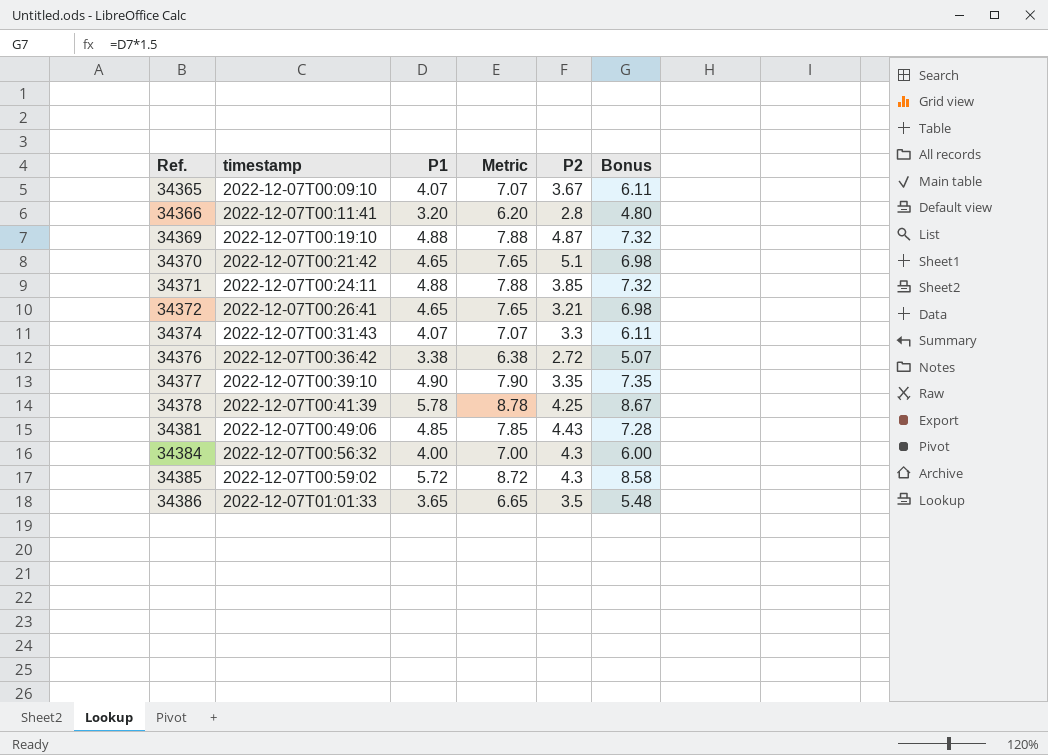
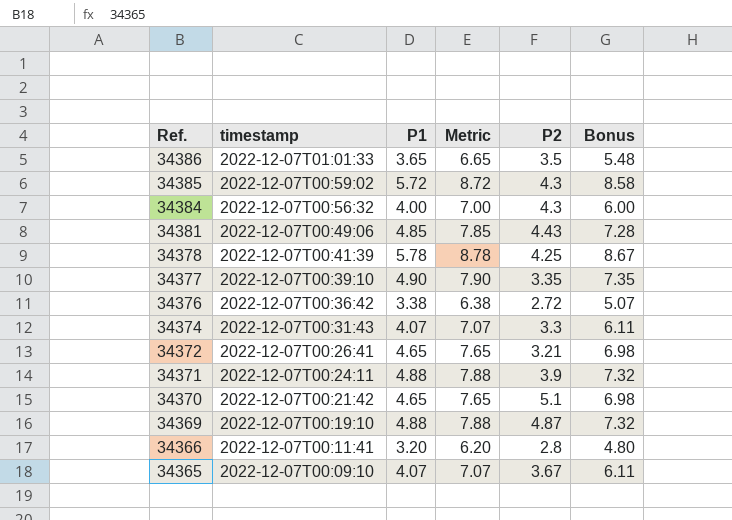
row order: Ref. ascending -> Ref. descending
34371 | P2: 3.85 -> 3.9

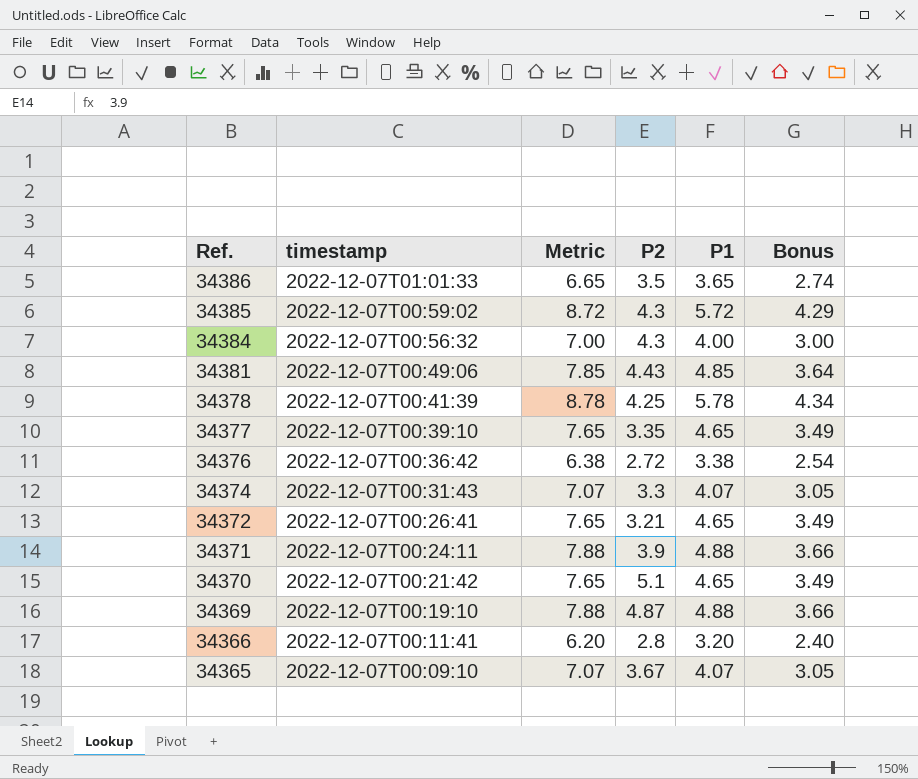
column P1 | position: 3 -> 5
column Bonus | formula: [P1] * 1.5 -> [P1] * 0.75
34377 | Metric: 7.90 -> 7.65
34377 | P1: 4.90 -> 4.65

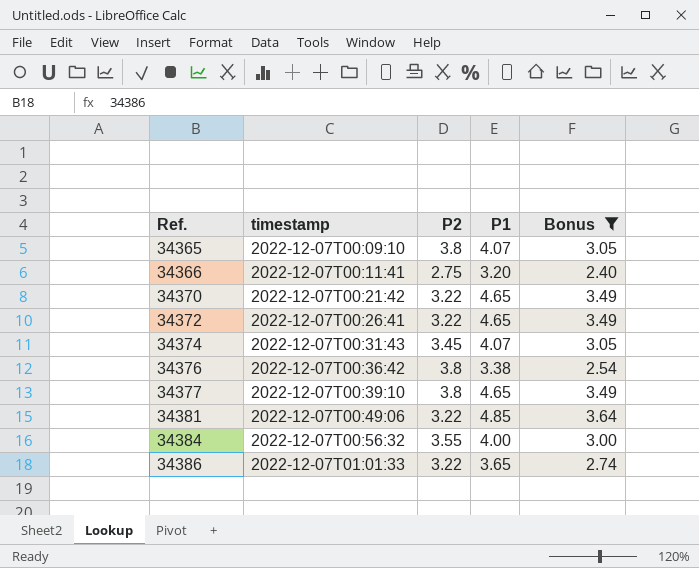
filter: none -> Bonus <= 3.64
row order: Ref. descending -> Ref. ascending
column Metric | formula: [P1] + 3 -> none
34365 | P2: 3.67 -> 3.8
34366 | P2: 2.8 -> 2.75
34370 | P2: 5.1 -> 3.22
34372 | P2: 3.21 -> 3.22
34374 | P2: 3.3 -> 3.45
34376 | P2: 2.72 -> 3.8
34377 | P2: 3.35 -> 3.8
34381 | P2: 4.43 -> 3.22
34384 | P2: 4.3 -> 3.55
34386 | P2: 3.5 -> 3.22

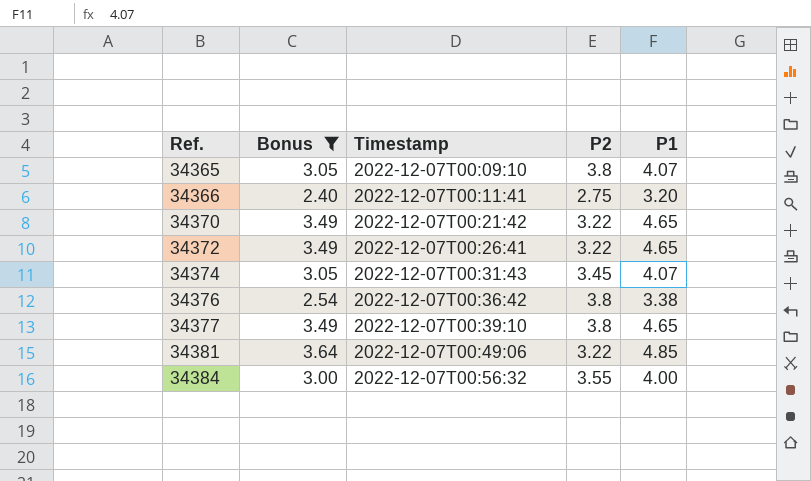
column Bonus | position: 5 -> 2
column name: timestamp -> Timestamp
row 34386: 2022-12-07T01:01:33 | 3.22 | 3.65 | 2.74 -> none

